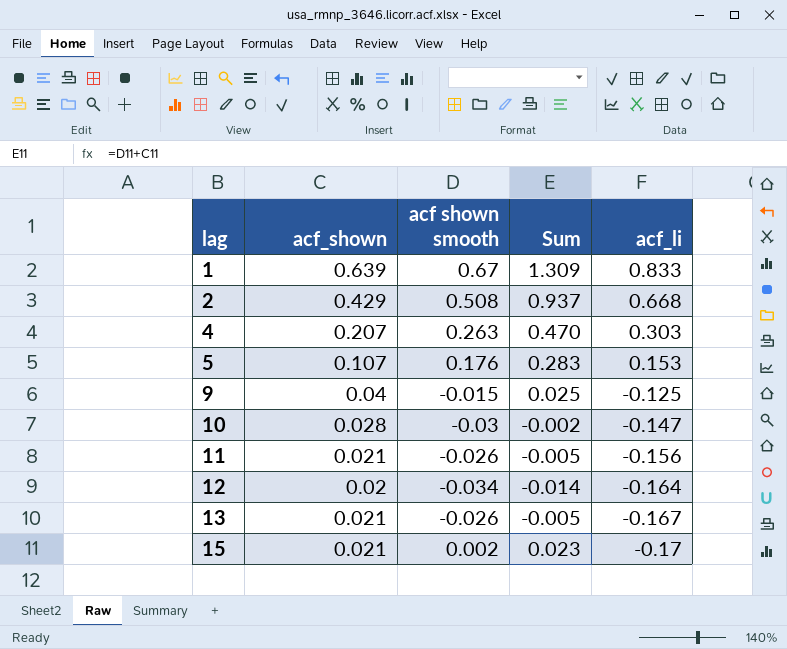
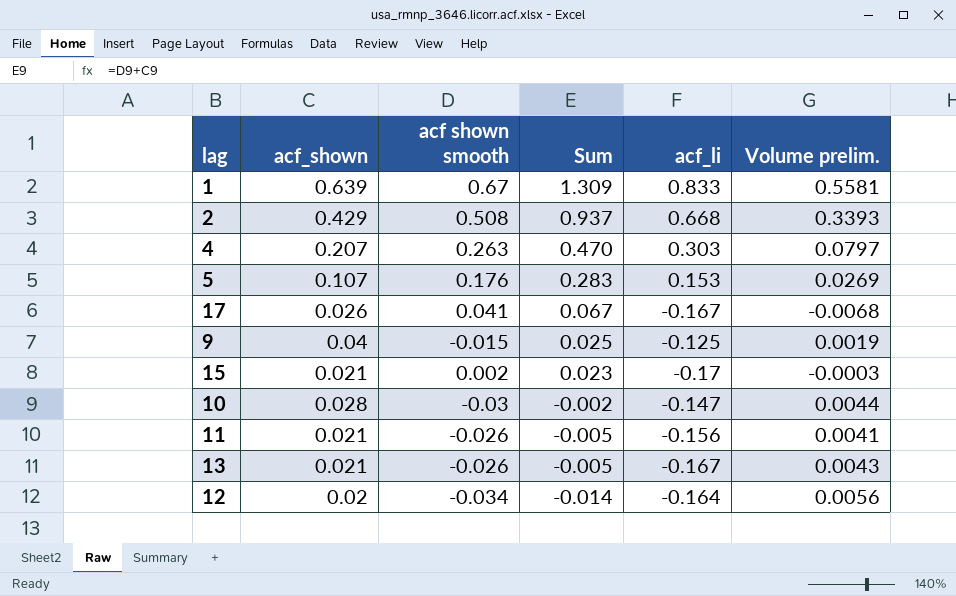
row order: lag ascending -> Sum descending
column Volume prelim. | formula: none -> [acf shown smooth] * [acf_li]
row 17: none -> 0.026 | 0.041 | 0.067 | -0.167 | -0.0068

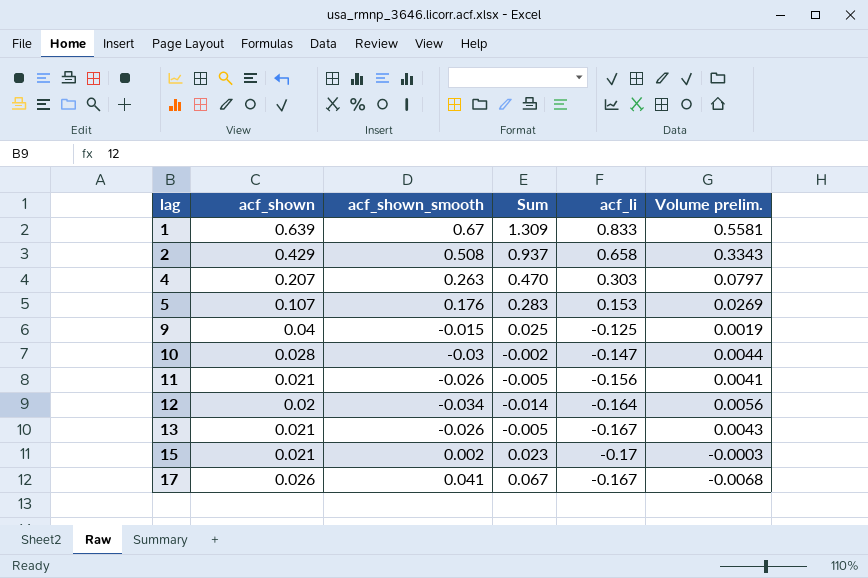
row order: Sum descending -> lag ascending
column name: acf shown smooth -> acf_shown_smooth
2 | acf_li: 0.668 -> 0.658
2 | Volume prelim.: 0.3393 -> 0.3343

